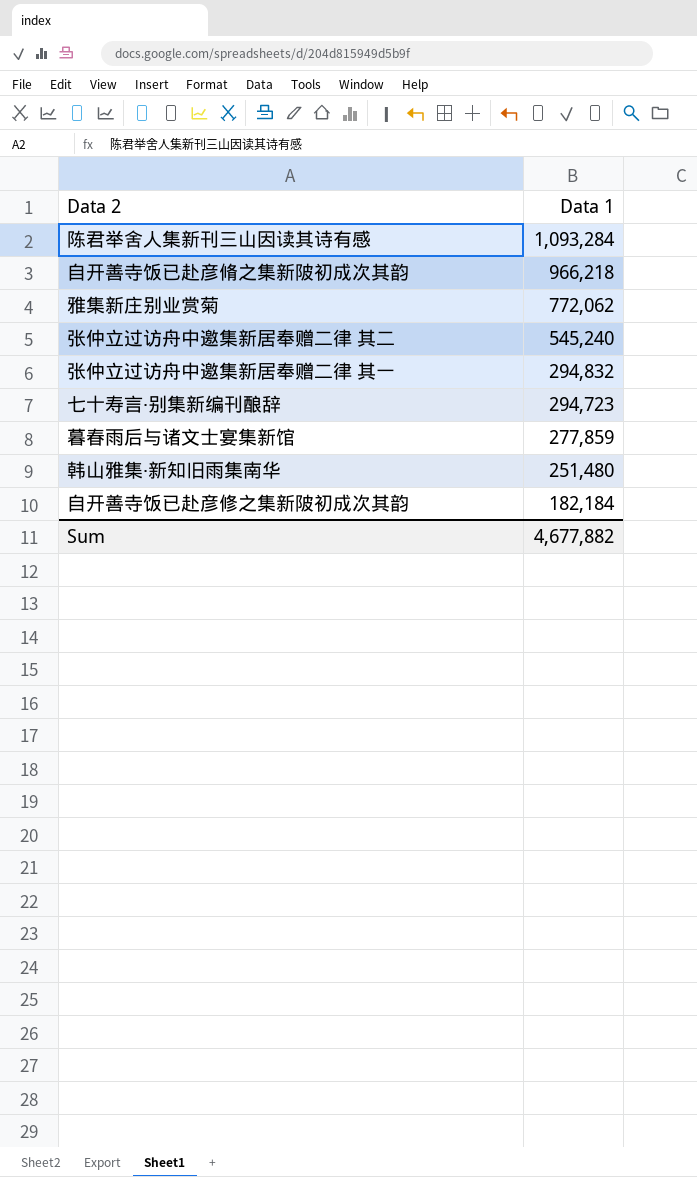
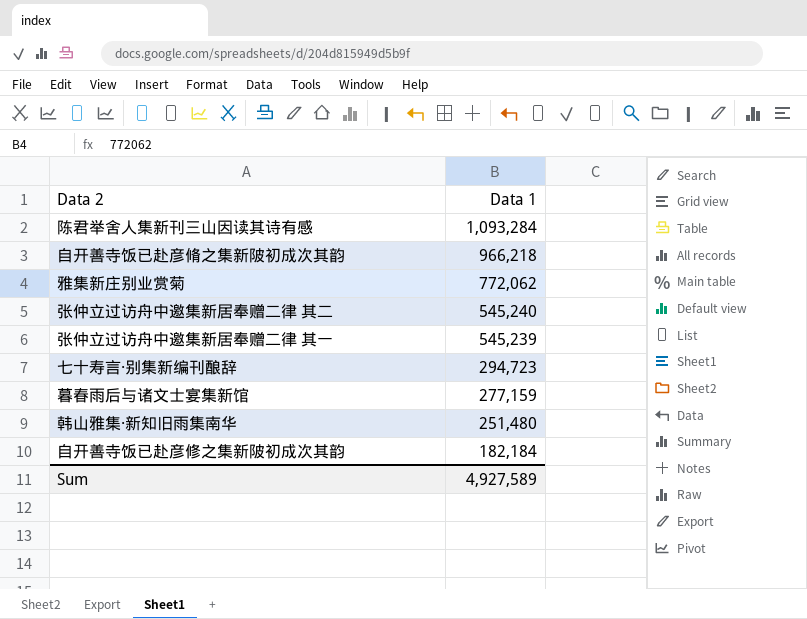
张仲立过访舟中邀集新居奉赠二律 其一 | Data 1: 294,832 -> 545,239
暮春雨后与诸文士宴集新馆 | Data 1: 277,859 -> 277,159
Sum | Data 1: 4,677,882 -> 4,927,589

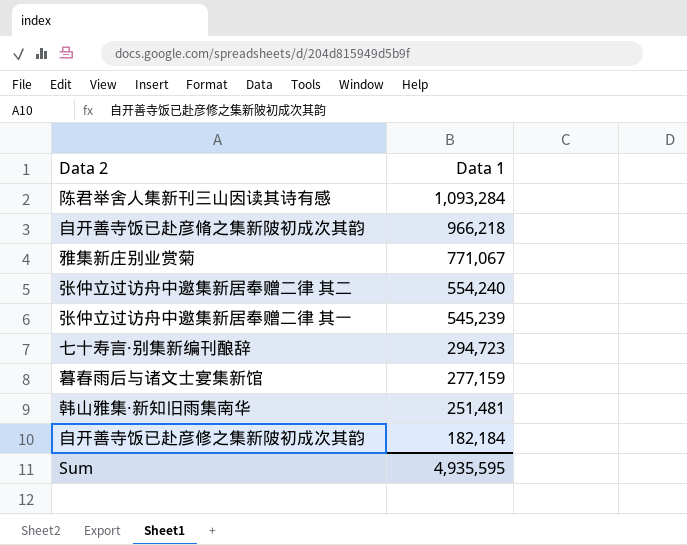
雅集新庄别业赏菊 | Data 1: 772,062 -> 771,067
张仲立过访舟中邀集新居奉赠二律 其二 | Data 1: 545,240 -> 554,240
韩山雅集·新知旧雨集南华 | Data 1: 251,480 -> 251,481
Sum | Data 1: 4,927,589 -> 4,935,595

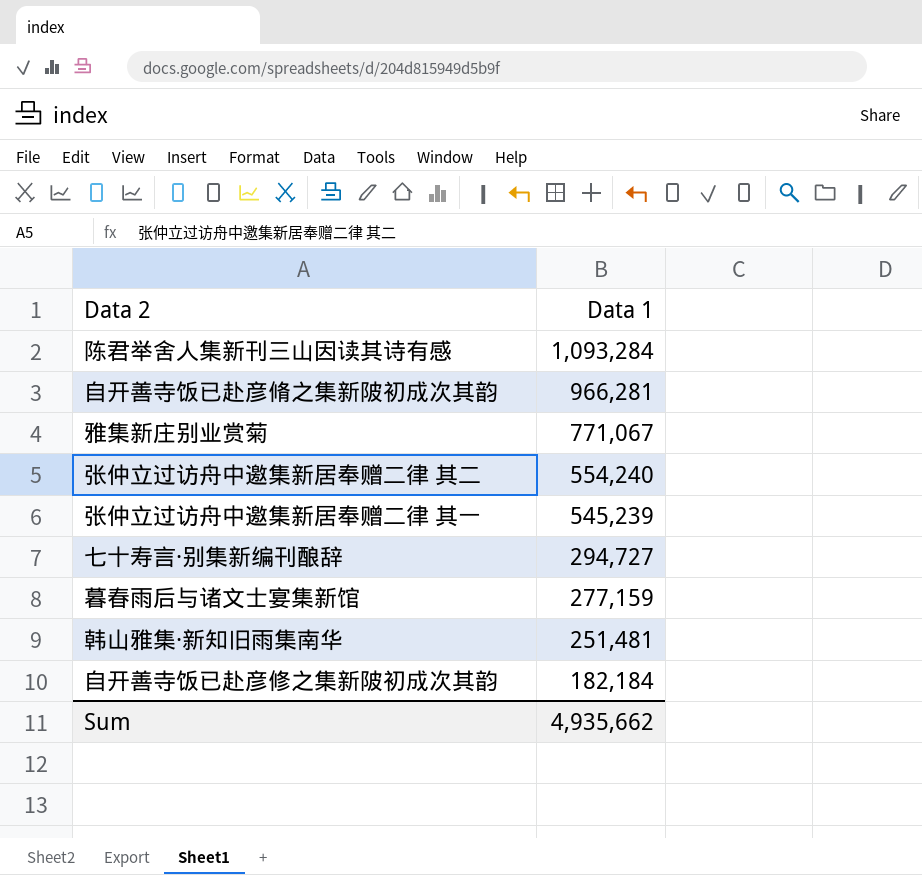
自开善寺饭已赴彦脩之集新陂初成次其韵 | Data 1: 966,218 -> 966,281
七十寿言·别集新编刊酿辞 | Data 1: 294,723 -> 294,727
Sum | Data 1: 4,935,595 -> 4,935,662

